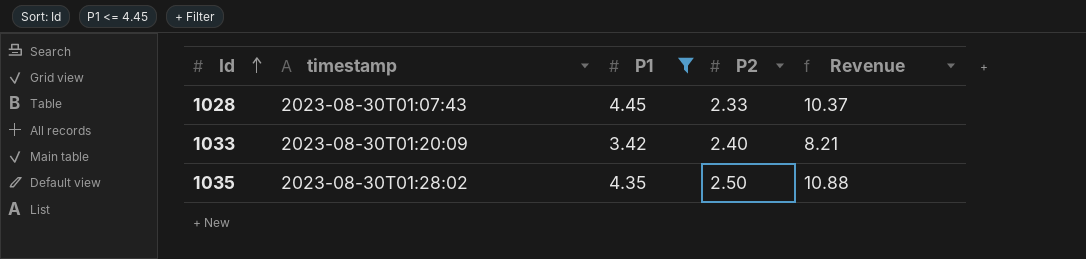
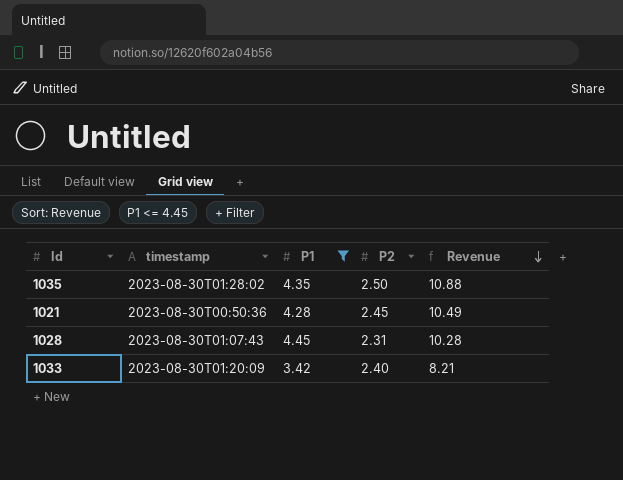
row order: Id ascending -> Revenue descending
row 1021: none -> 2023-08-30T00:50:36 | 4.28 | 2.45 | 10.49
1028 | P2: 2.33 -> 2.31
1028 | Revenue: 10.37 -> 10.28

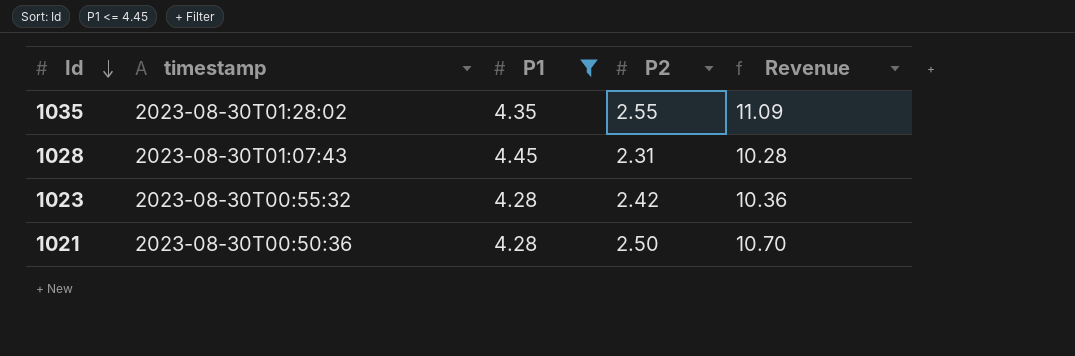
row order: Revenue descending -> Id descending
row 1033: 2023-08-30T01:20:09 | 3.42 | 2.40 | 8.21 -> none
1035 | P2: 2.50 -> 2.55
1035 | Revenue: 10.88 -> 11.09
row 1023: none -> 2023-08-30T00:55:32 | 4.28 | 2.42 | 10.36
1021 | P2: 2.45 -> 2.50
1021 | Revenue: 10.49 -> 10.70

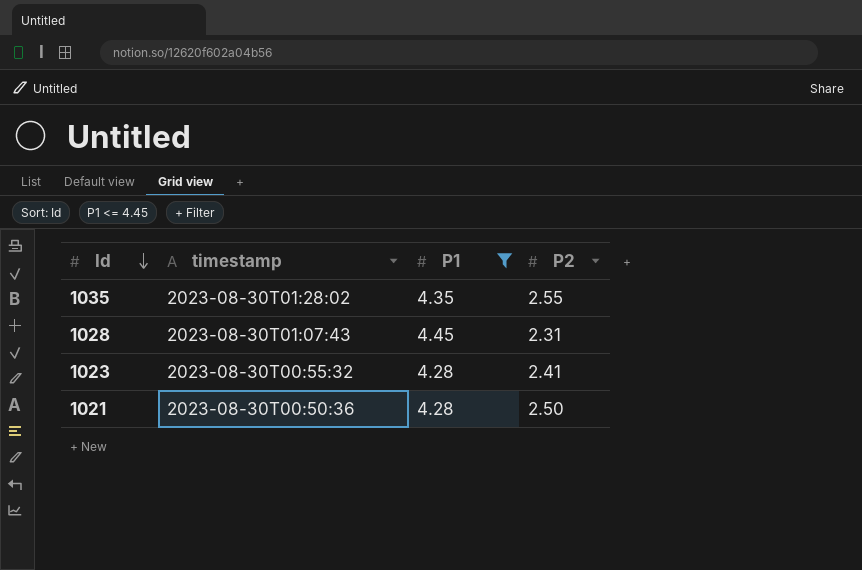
column Revenue | formula: [P1] * [P2] -> none
1023 | P2: 2.42 -> 2.41

